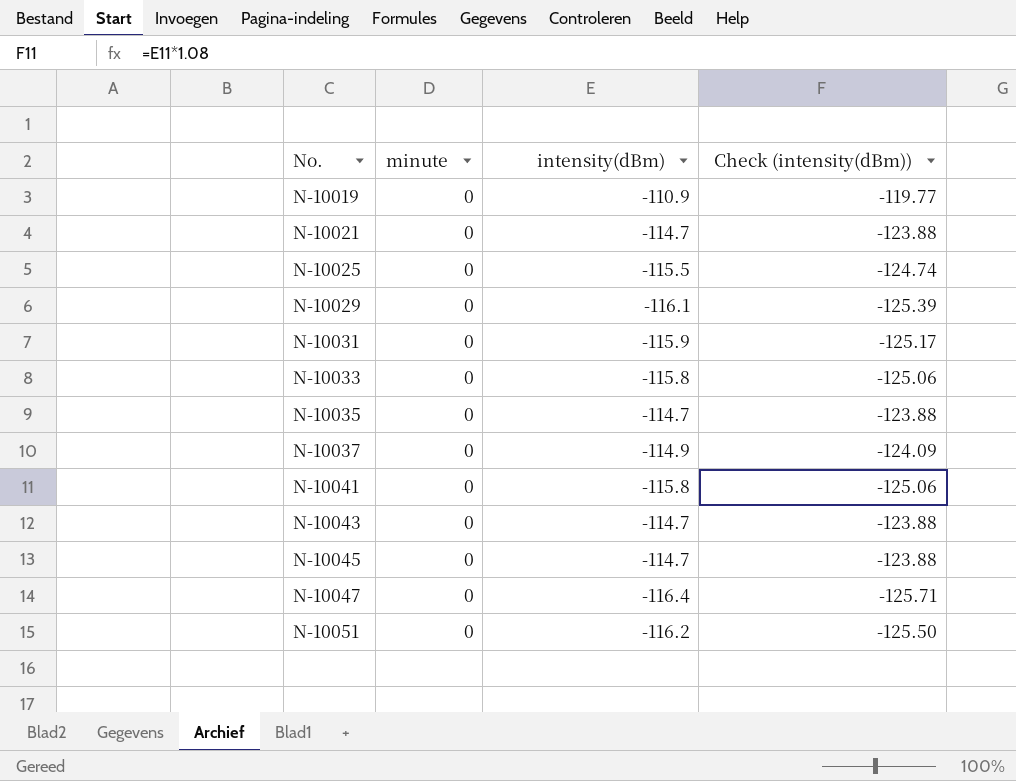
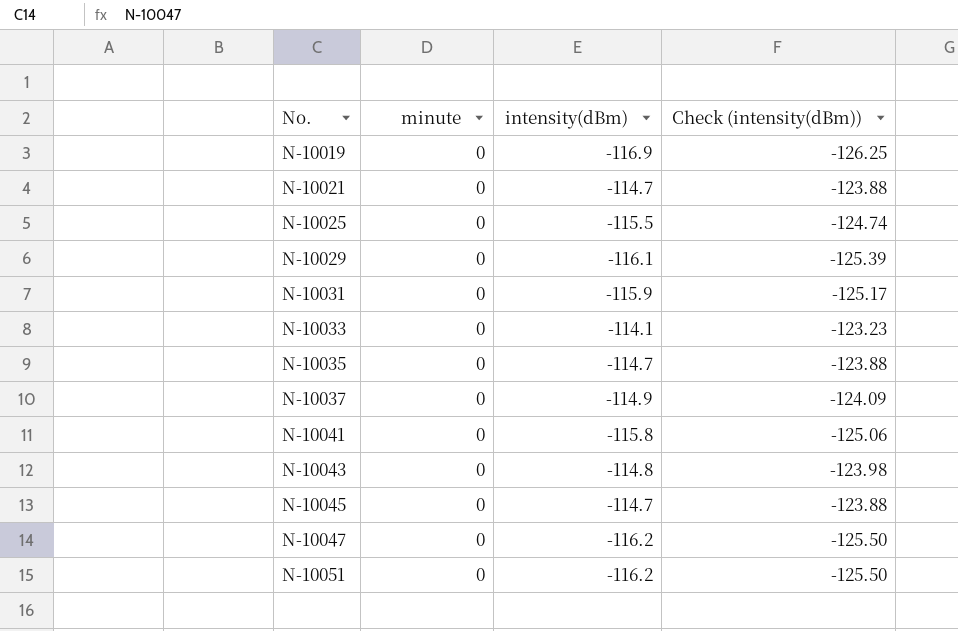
N-10019 | intensity(dBm): -110.9 -> -116.9
N-10019 | Check (intensity(dBm)): -119.77 -> -126.25
N-10033 | intensity(dBm): -115.8 -> -114.1
N-10033 | Check (intensity(dBm)): -125.06 -> -123.23
N-10043 | intensity(dBm): -114.7 -> -114.8
N-10043 | Check (intensity(dBm)): -123.88 -> -123.98
N-10047 | intensity(dBm): -116.4 -> -116.2
N-10047 | Check (intensity(dBm)): -125.71 -> -125.50

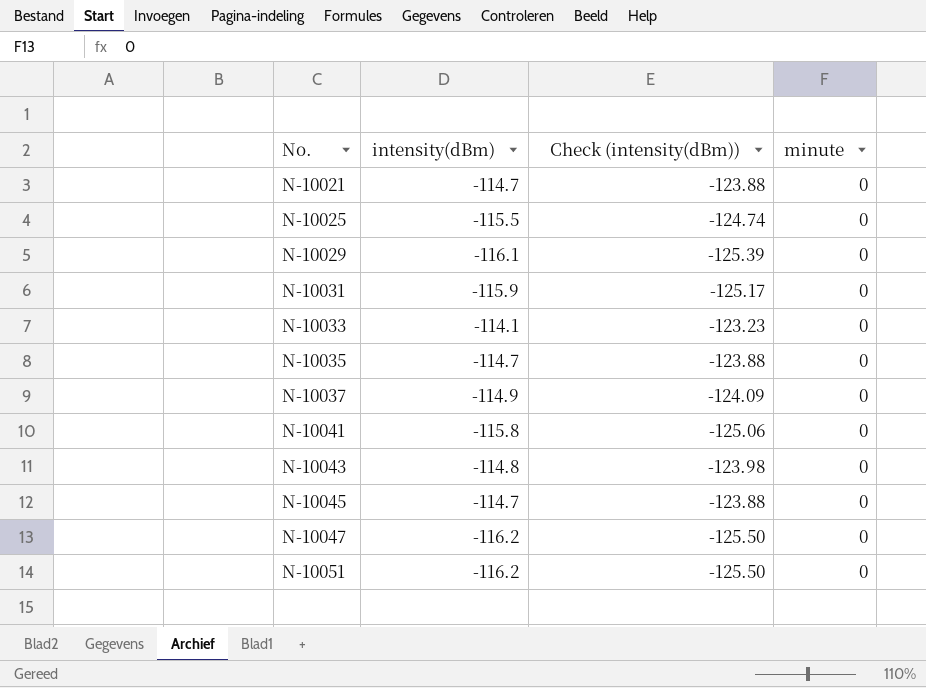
column minute | position: 2 -> 4
row N-10019: 0 | -116.9 | -126.25 -> none

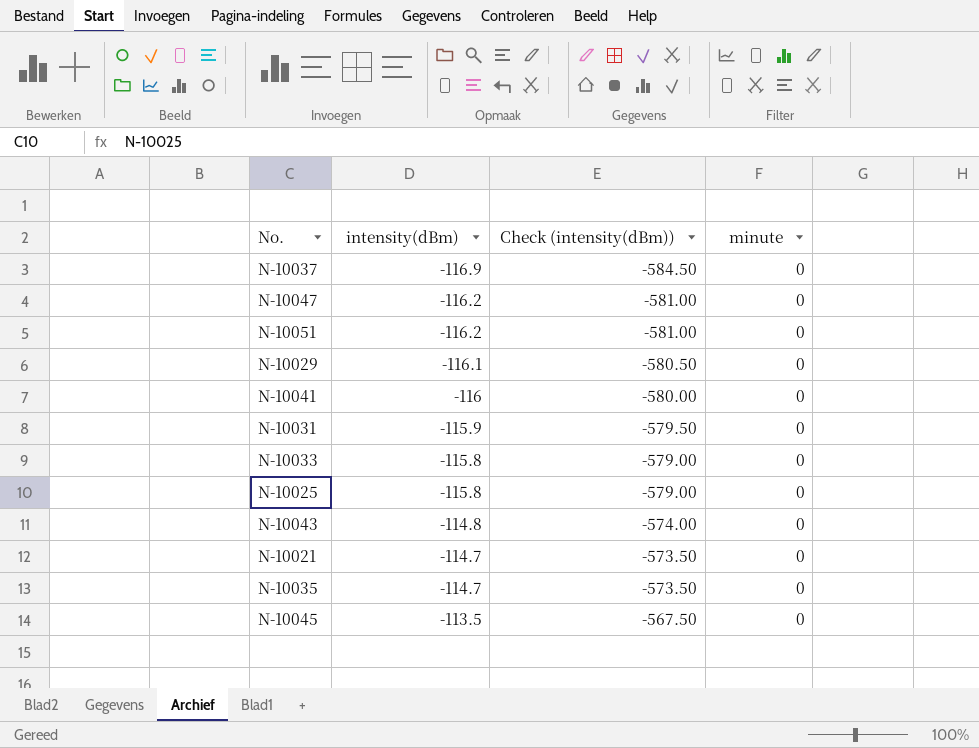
row order: No. ascending -> intensity(dBm) ascending
column Check (intensity(dBm)) | formula: [intensity(dBm)] * 1.08 -> [intensity(dBm)] * 5
N-10037 | intensity(dBm): -114.9 -> -116.9
N-10041 | intensity(dBm): -115.8 -> -116
N-10033 | intensity(dBm): -114.1 -> -115.8
N-10025 | intensity(dBm): -115.5 -> -115.8
N-10045 | intensity(dBm): -114.7 -> -113.5

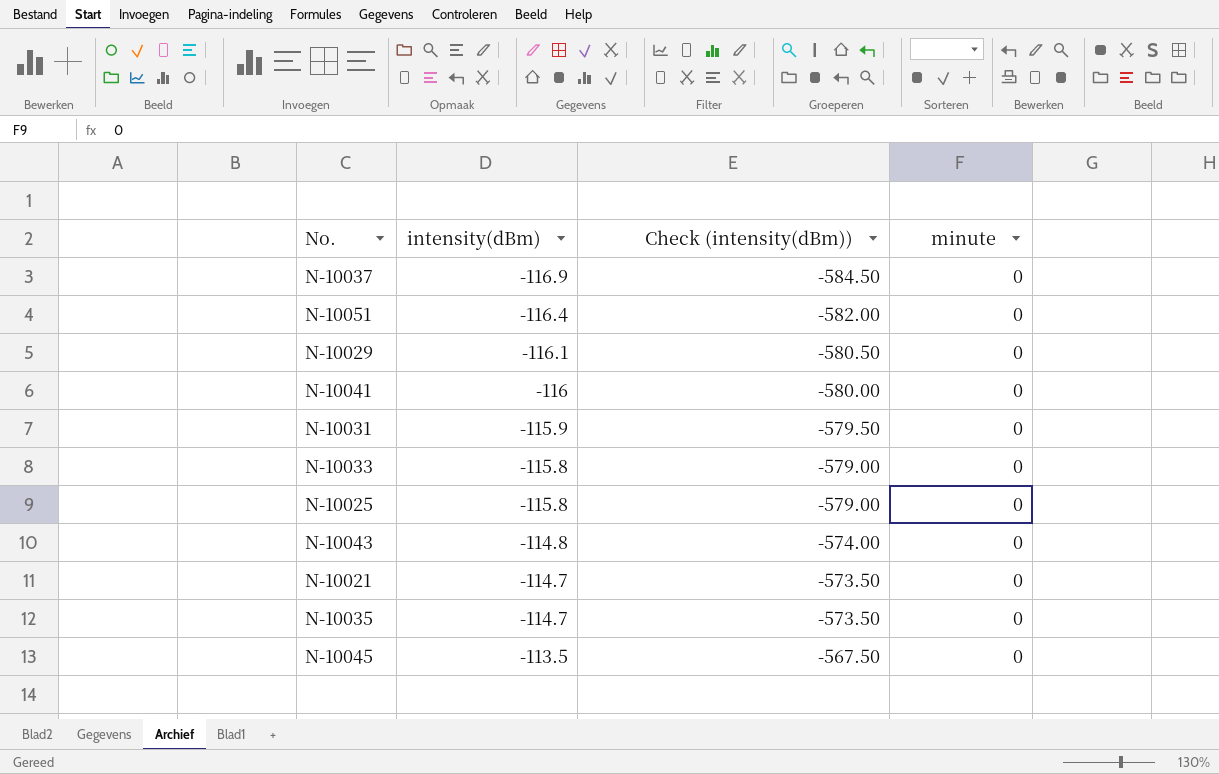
row N-10047: -116.2 | -581.00 | 0 -> none
N-10051 | intensity(dBm): -116.2 -> -116.4
N-10051 | Check (intensity(dBm)): -581.00 -> -582.00

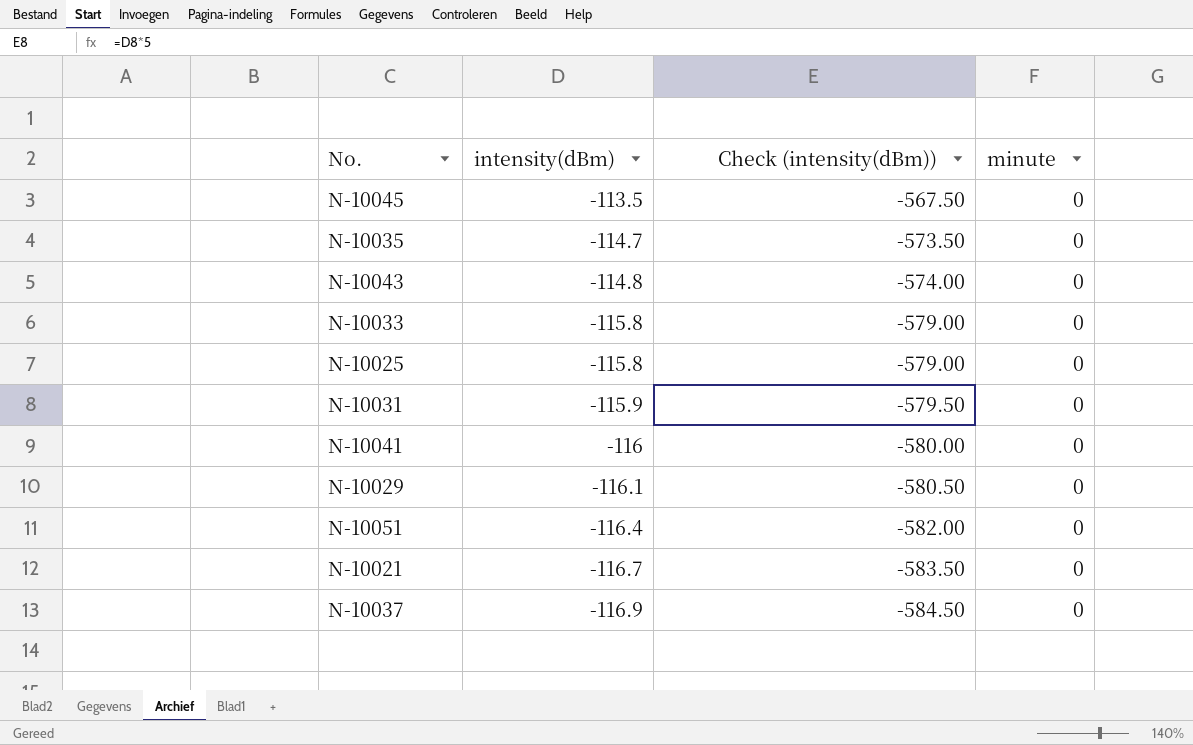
row order: intensity(dBm) ascending -> intensity(dBm) descending
N-10021 | intensity(dBm): -114.7 -> -116.7
N-10021 | Check (intensity(dBm)): -573.50 -> -583.50

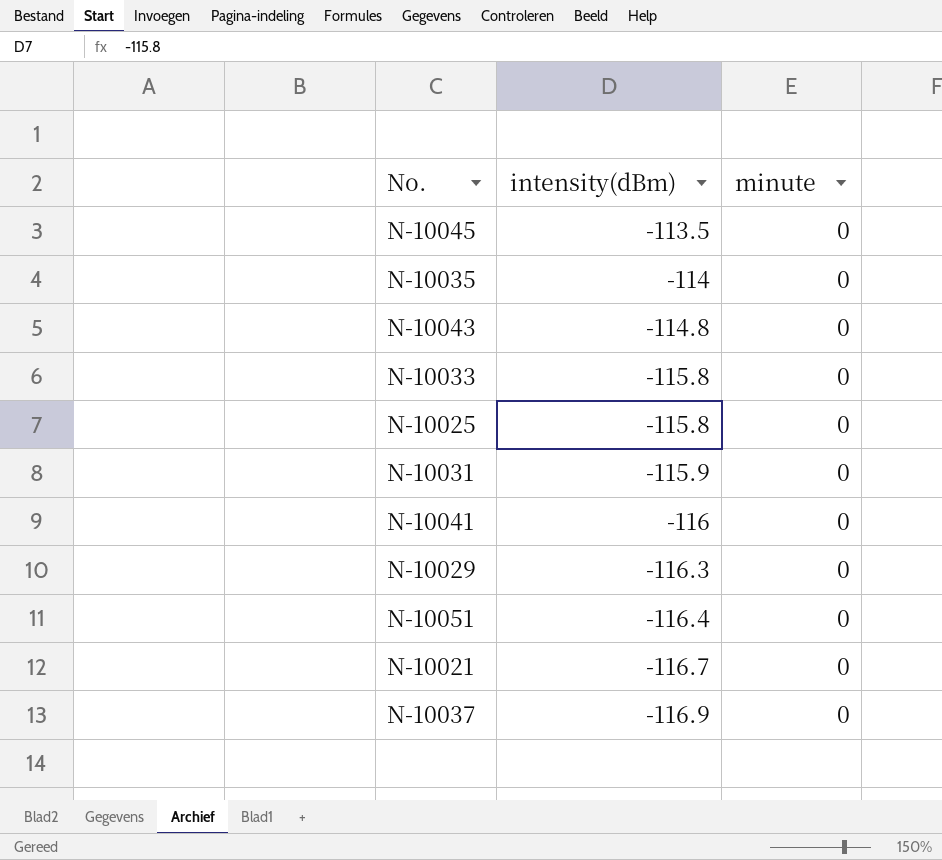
column Check (intensity(dBm)) | formula: [intensity(dBm)] * 5 -> none
N-10035 | intensity(dBm): -114.7 -> -114
N-10029 | intensity(dBm): -116.1 -> -116.3

